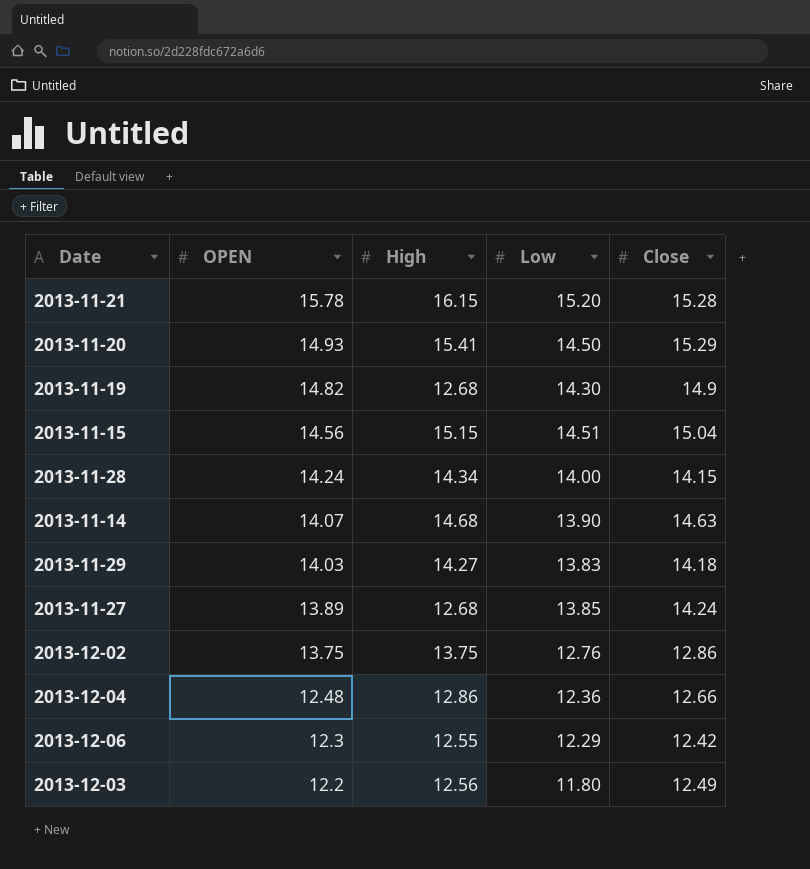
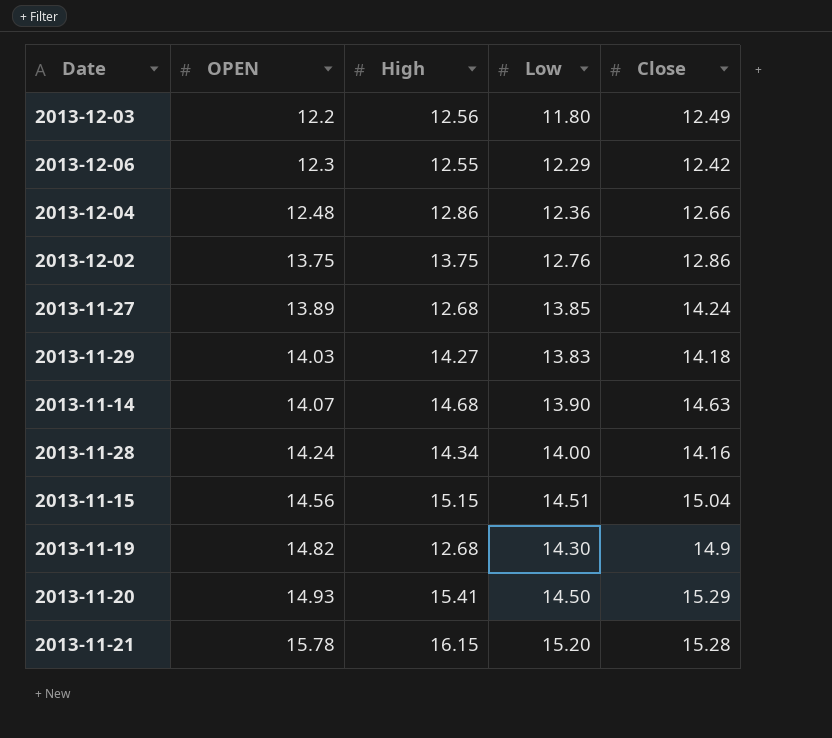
row order: OPEN descending -> OPEN ascending
2013-11-28 | Close: 14.15 -> 14.16

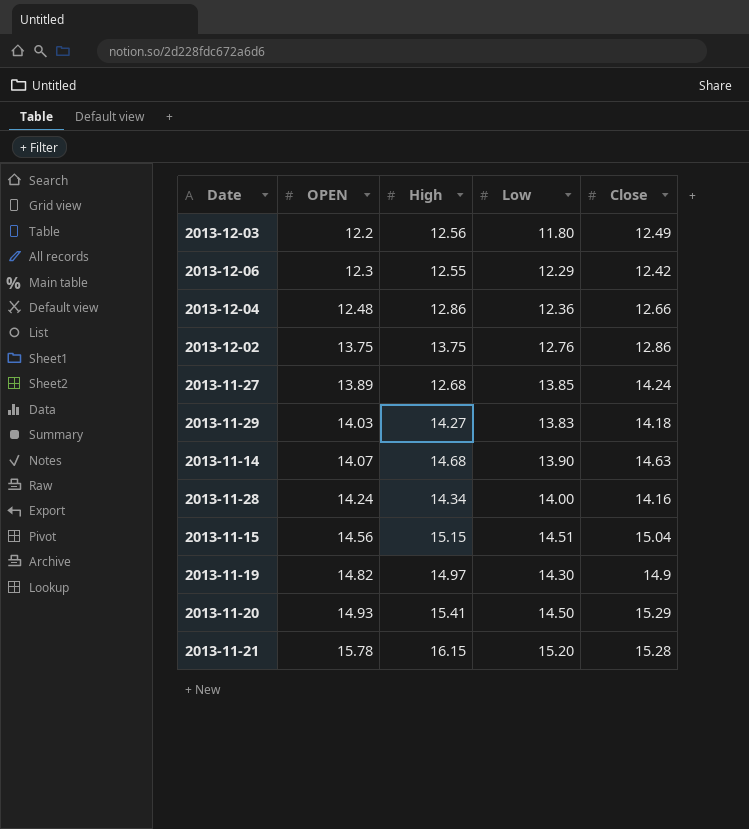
2013-11-19 | High: 12.68 -> 14.97

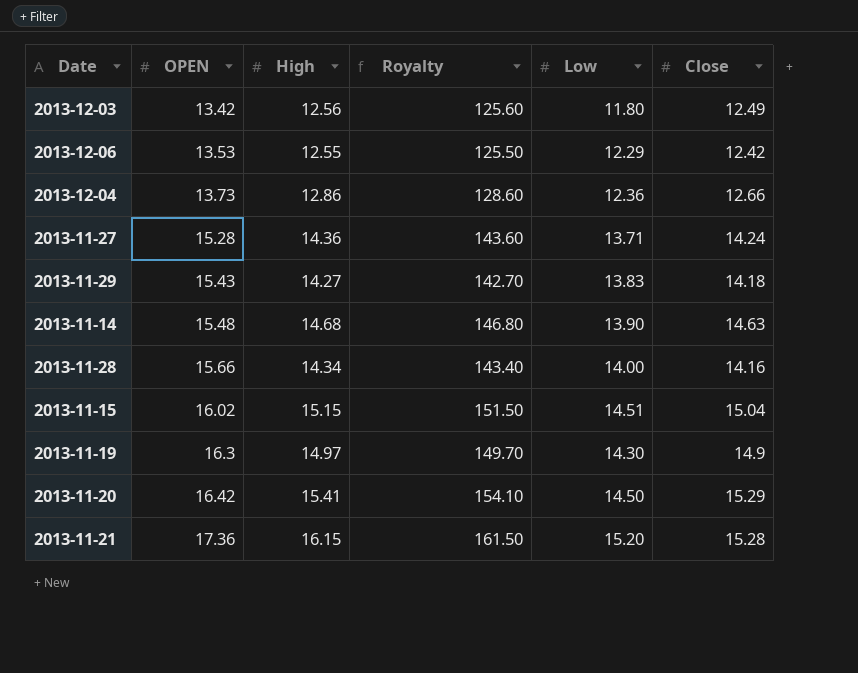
column Royalty | formula: none -> [High] * 10
row 2013-12-02: 13.75 | 13.75 | 12.76 | 12.86 -> none
2013-12-03 | OPEN: 12.2 -> 13.42
2013-12-06 | OPEN: 12.3 -> 13.53
2013-12-04 | OPEN: 12.48 -> 13.73
2013-11-27 | OPEN: 13.89 -> 15.28
2013-11-27 | High: 12.68 -> 14.36
2013-11-27 | Low: 13.85 -> 13.71
2013-11-29 | OPEN: 14.03 -> 15.43
2013-11-14 | OPEN: 14.07 -> 15.48
2013-11-28 | OPEN: 14.24 -> 15.66
2013-11-15 | OPEN: 14.56 -> 16.02
2013-11-19 | OPEN: 14.82 -> 16.3
2013-11-20 | OPEN: 14.93 -> 16.42
2013-11-21 | OPEN: 15.78 -> 17.36

